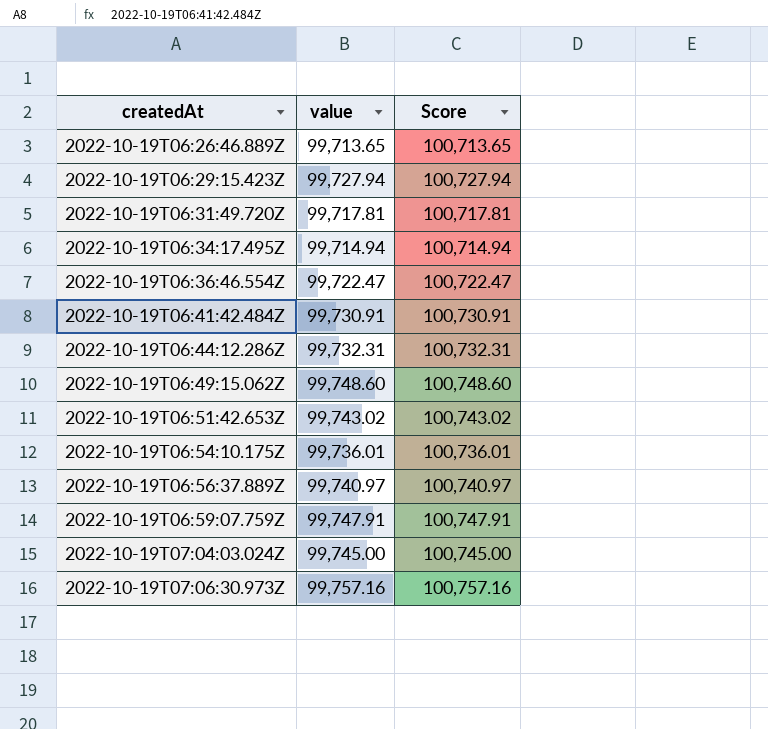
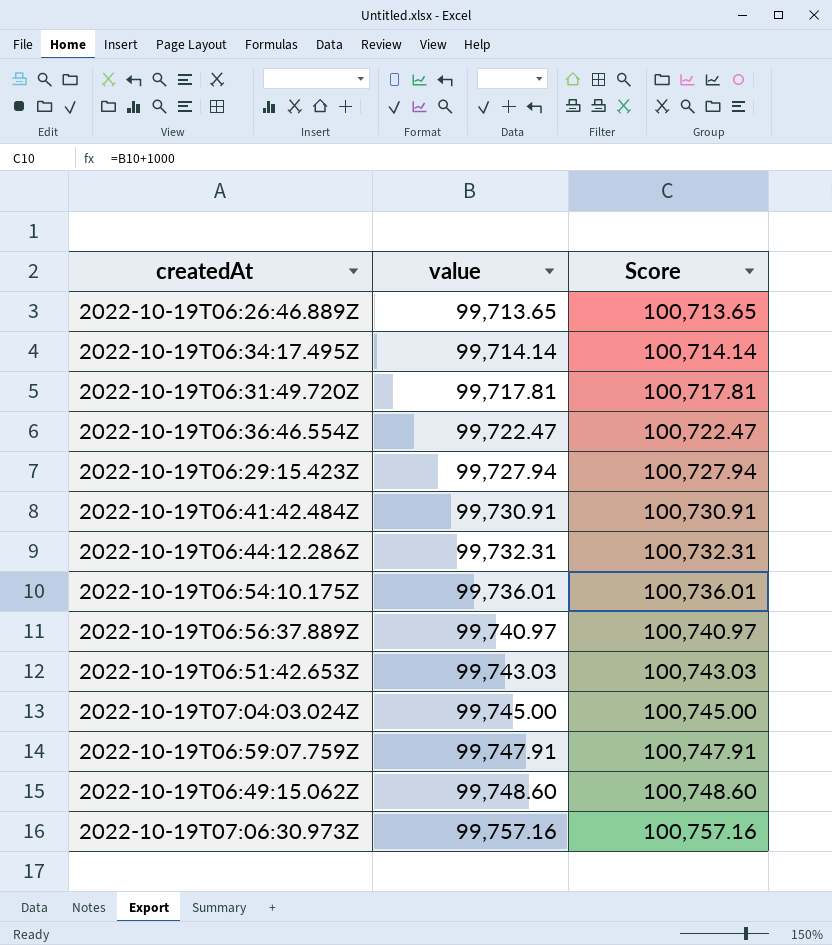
row order: createdAt ascending -> value ascending
2022-10-19T06:34:17.495Z | value: 99,714.94 -> 99,714.14
2022-10-19T06:34:17.495Z | Score: 100,714.94 -> 100,714.14
2022-10-19T06:51:42.653Z | value: 99,743.02 -> 99,743.03
2022-10-19T06:51:42.653Z | Score: 100,743.02 -> 100,743.03

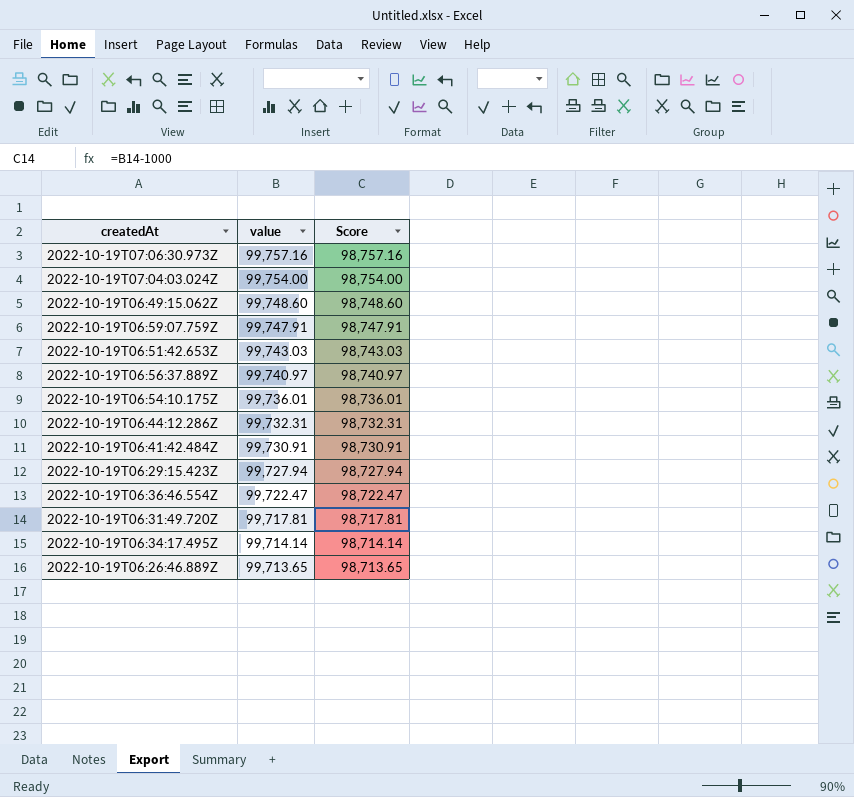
row order: value ascending -> value descending
column Score | formula: [value] + 1000 -> [value] - 1000
2022-10-19T07:04:03.024Z | value: 99,745.00 -> 99,754.00

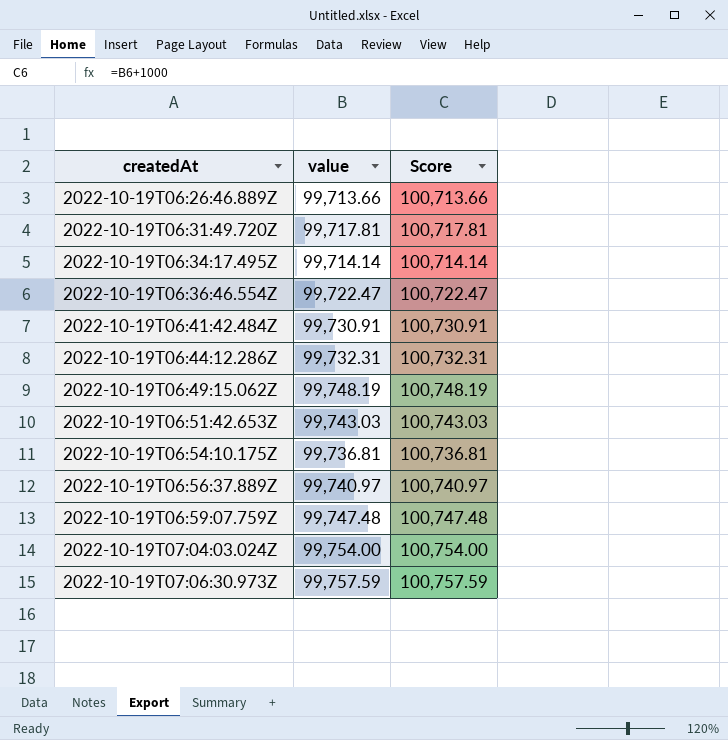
row order: value descending -> createdAt ascending
column Score | formula: [value] - 1000 -> [value] + 1000
row 2022-10-19T06:29:15.423Z: 99,727.94 | 98,727.94 -> none
2022-10-19T06:26:46.889Z | value: 99,713.65 -> 99,713.66
2022-10-19T06:49:15.062Z | value: 99,748.60 -> 99,748.19
2022-10-19T06:54:10.175Z | value: 99,736.01 -> 99,736.81
2022-10-19T06:59:07.759Z | value: 99,747.91 -> 99,747.48
2022-10-19T07:06:30.973Z | value: 99,757.16 -> 99,757.59

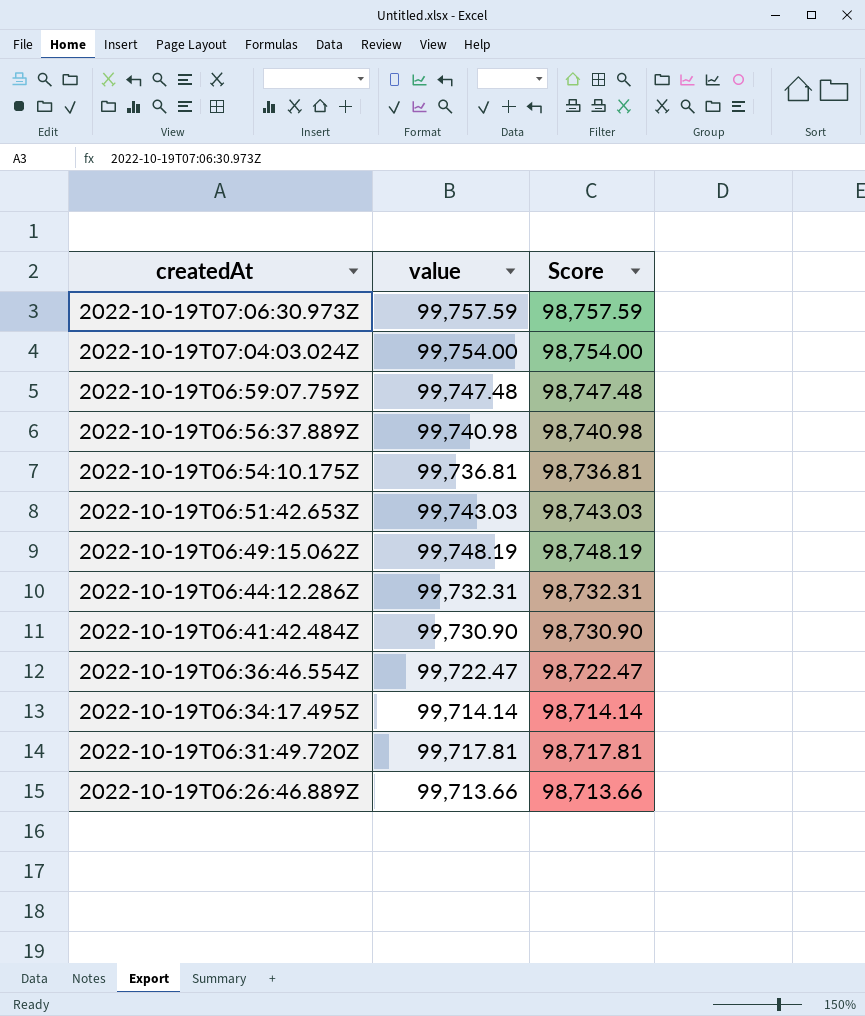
row order: createdAt ascending -> createdAt descending
column Score | formula: [value] + 1000 -> [value] - 1000
2022-10-19T06:56:37.889Z | value: 99,740.97 -> 99,740.98
2022-10-19T06:41:42.484Z | value: 99,730.91 -> 99,730.90

